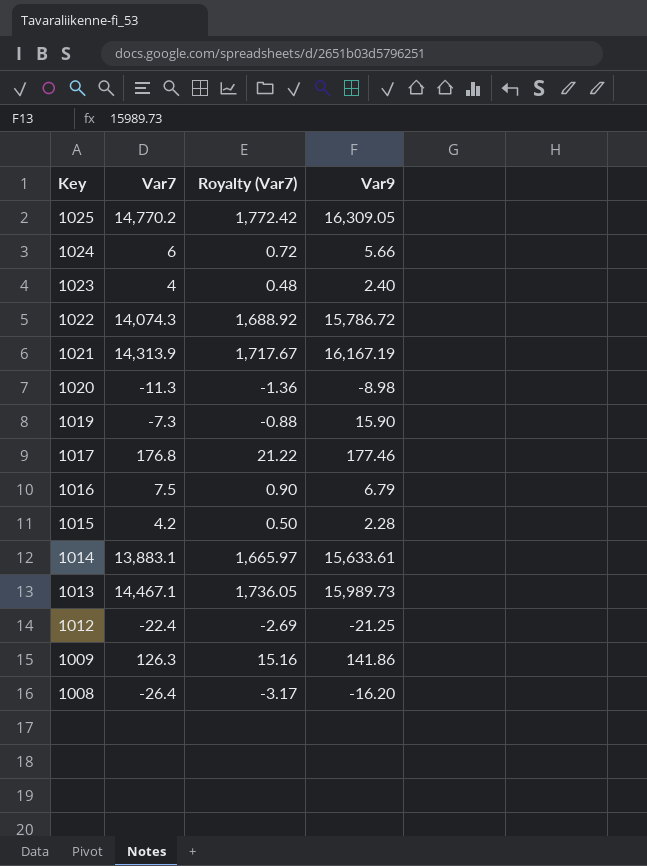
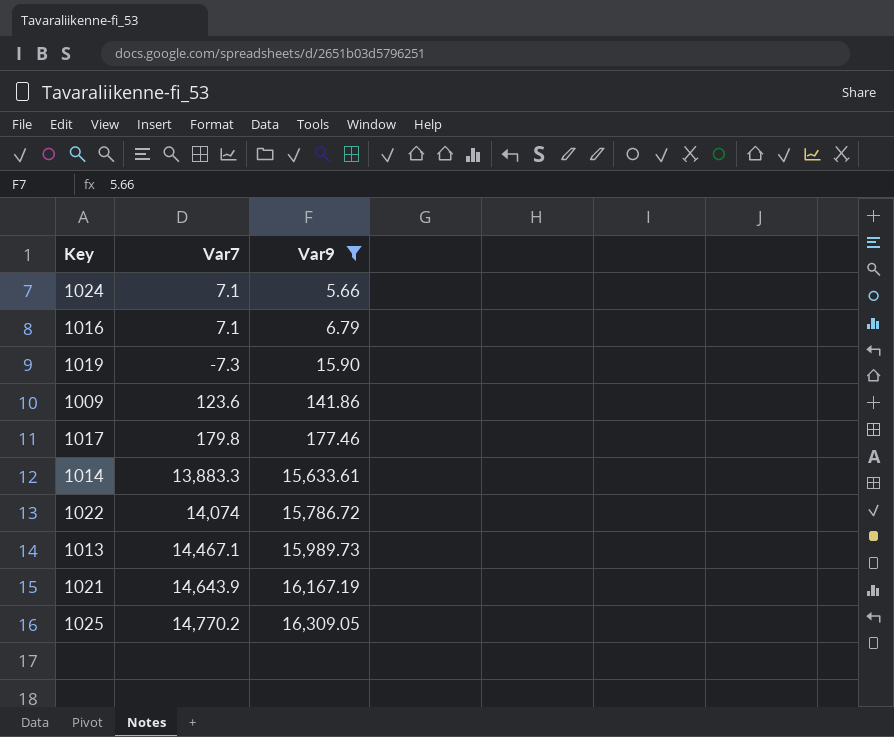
filter: none -> Var9 >= 5.66
row order: Key descending -> Var9 ascending
column Royalty (Var7) | formula: [Var7] * 0.12 -> none
1024 | Var7: 6 -> 7.1
1016 | Var7: 7.5 -> 7.1
1009 | Var7: 126.3 -> 123.6
1017 | Var7: 176.8 -> 179.8
1014 | Var7: 13,883.1 -> 13,883.3
1022 | Var7: 14,074.3 -> 14,074
1021 | Var7: 14,313.9 -> 14,643.9

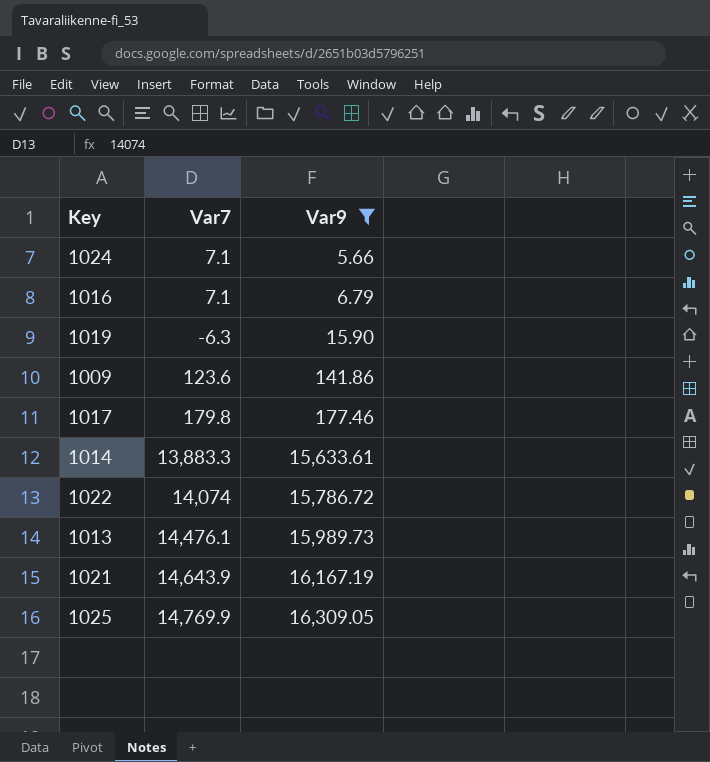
1019 | Var7: -7.3 -> -6.3
1013 | Var7: 14,467.1 -> 14,476.1
1025 | Var7: 14,770.2 -> 14,769.9

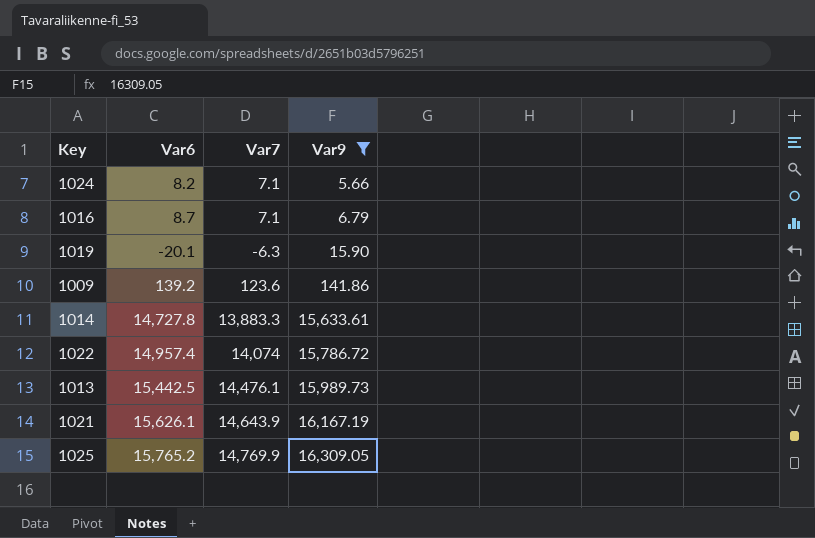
column Var6 | position: none -> 2
row 1017: 179.8 | 177.46 -> none

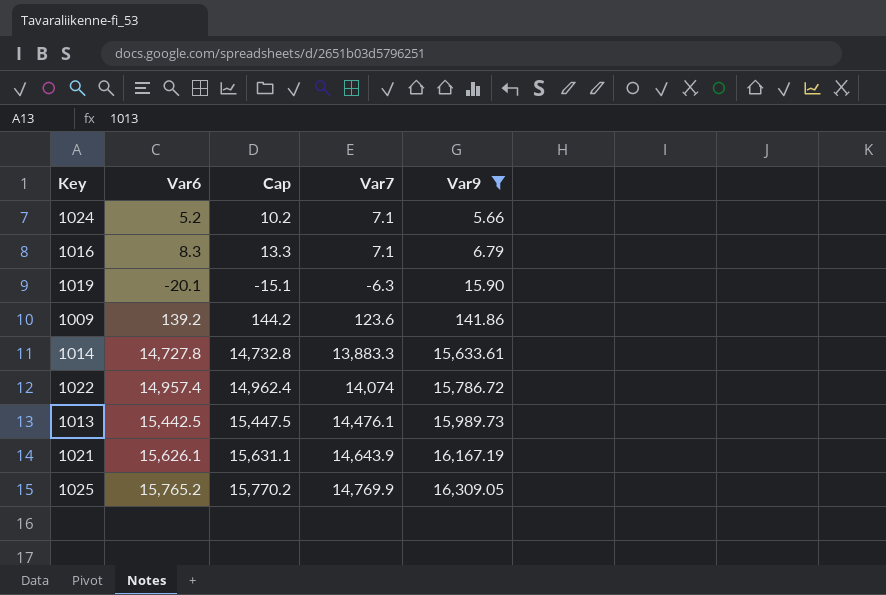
column Cap | formula: none -> [Var6] + 5
1024 | Var6: 8.2 -> 5.2
1016 | Var6: 8.7 -> 8.3

